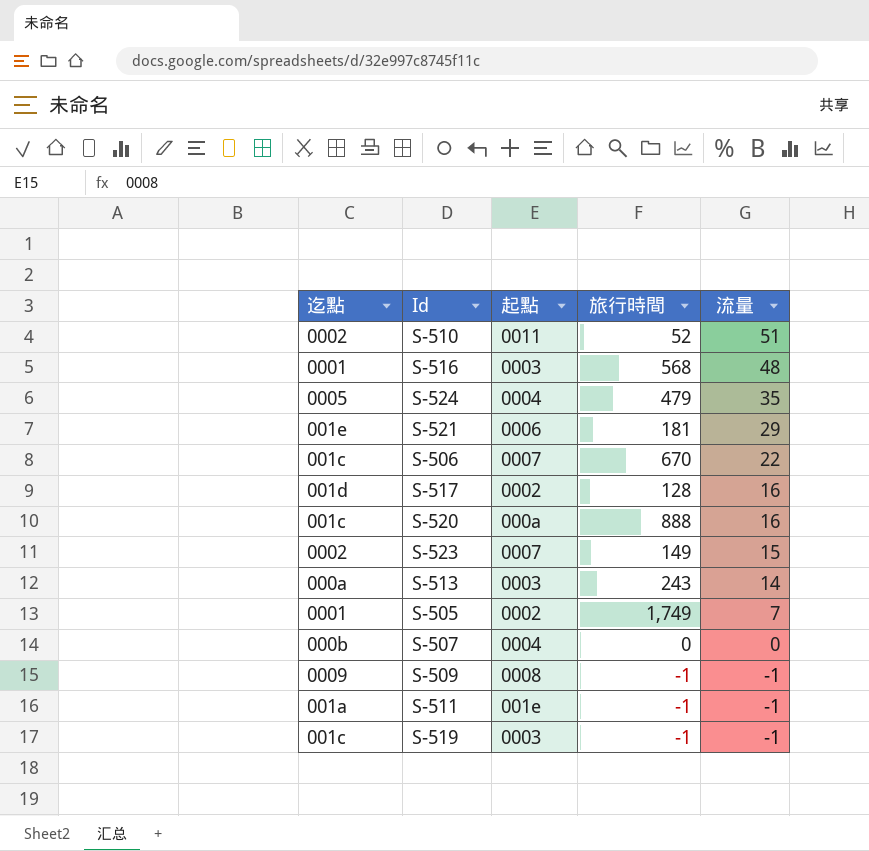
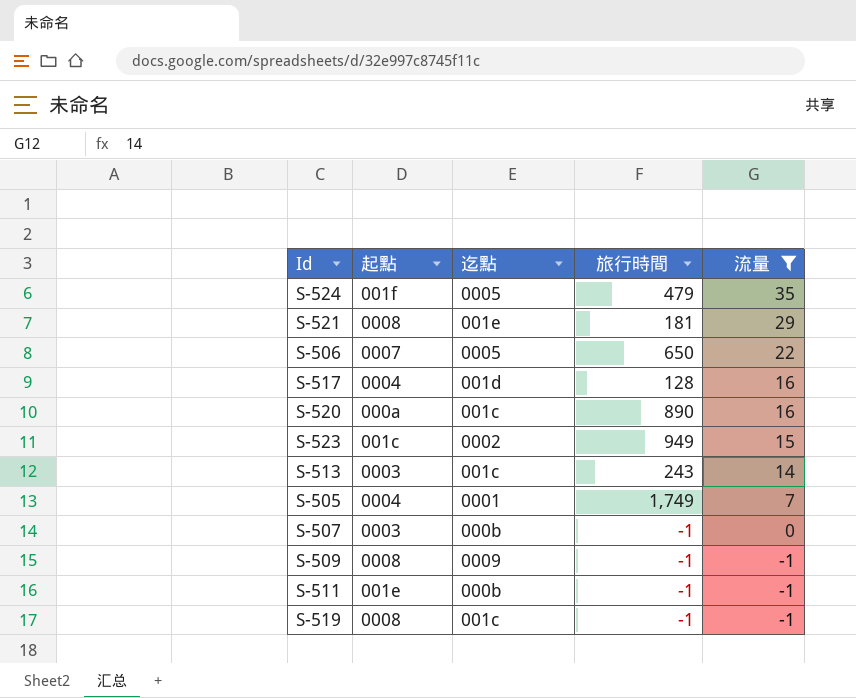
filter: none -> 流量 <= 35
column 迄點 | position: 1 -> 3
S-524 | 起點: 0004 -> 001f
S-521 | 起點: 0006 -> 0008
S-506 | 迄點: 001c -> 0005
S-506 | 旅行時間: 670 -> 650
S-517 | 起點: 0002 -> 0004
S-520 | 旅行時間: 888 -> 890
S-523 | 起點: 0007 -> 001c
S-523 | 旅行時間: 149 -> 949
S-513 | 迄點: 000a -> 001c
S-505 | 起點: 0002 -> 0004
S-507 | 起點: 0004 -> 0003
S-507 | 旅行時間: 0 -> -1
S-511 | 迄點: 001a -> 000b
S-519 | 起點: 0003 -> 0008

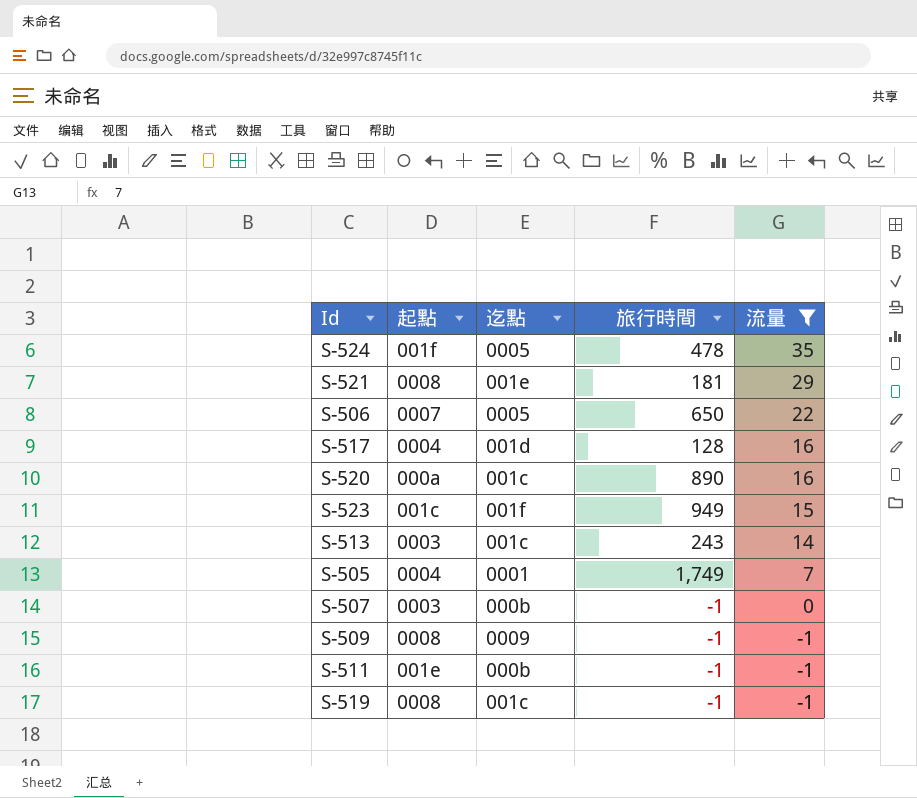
S-524 | 旅行時間: 479 -> 478
S-523 | 迄點: 0002 -> 001f

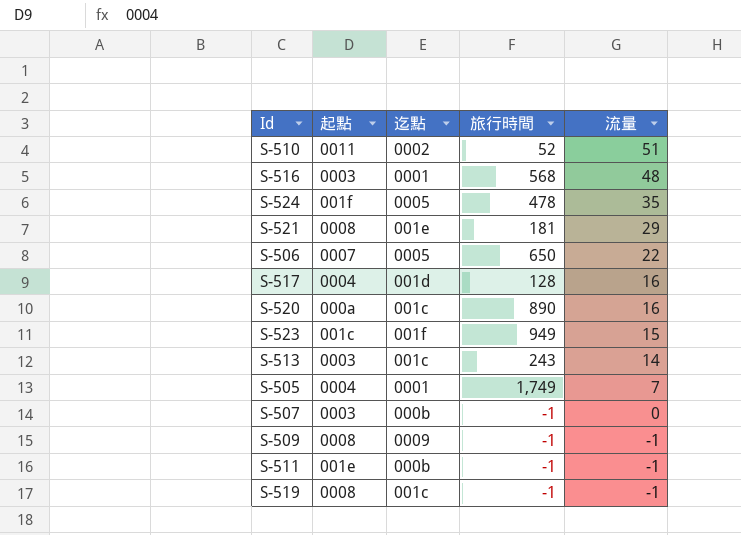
filter: 流量 <= 35 -> none

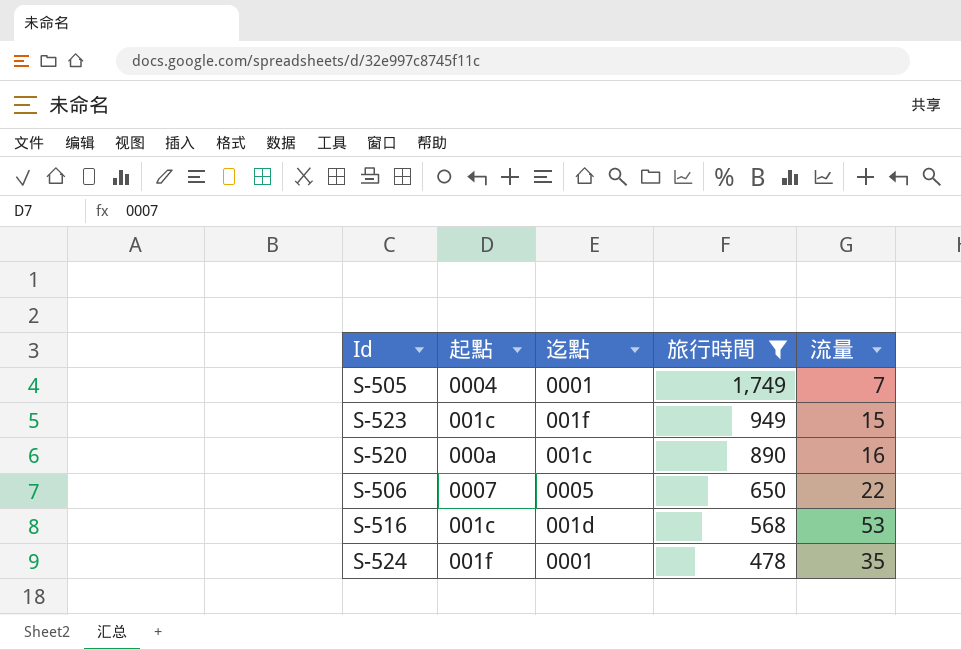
filter: none -> 旅行時間 >= 478
row order: 流量 descending -> 旅行時間 descending
S-516 | 起點: 0003 -> 001c
S-516 | 迄點: 0001 -> 001d
S-516 | 流量: 48 -> 53
S-524 | 迄點: 0005 -> 0001

